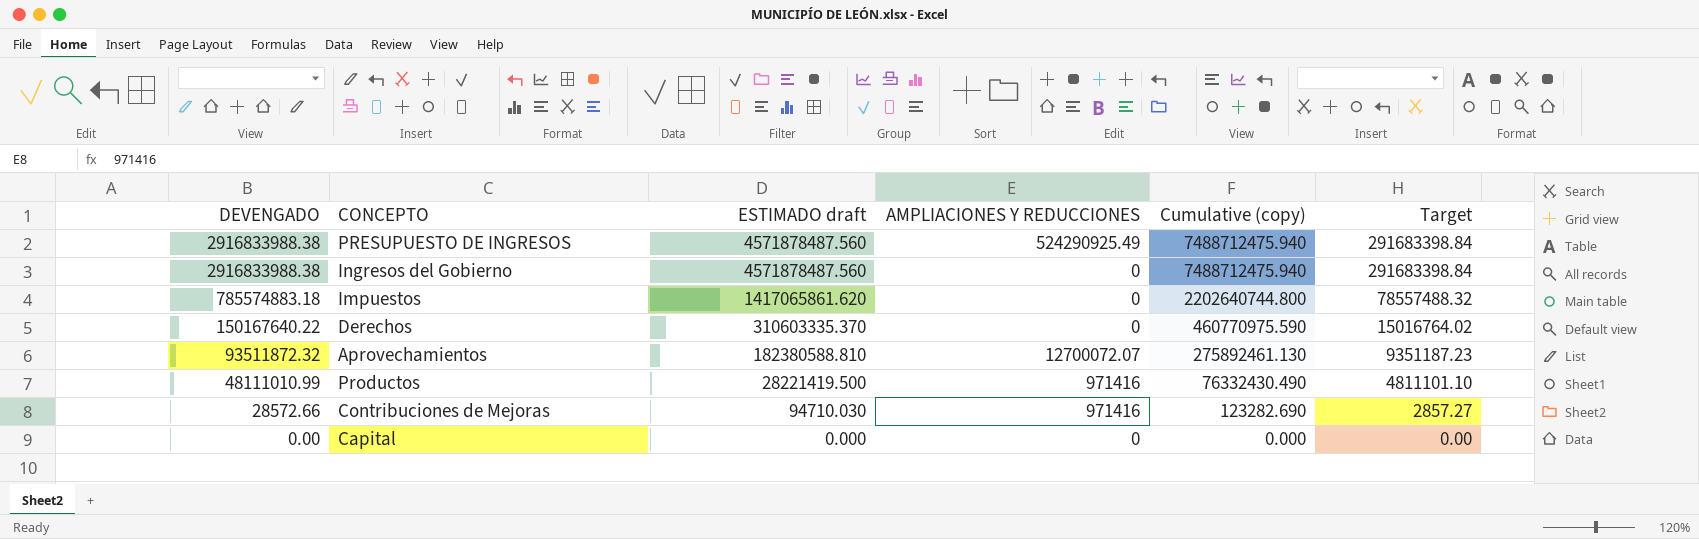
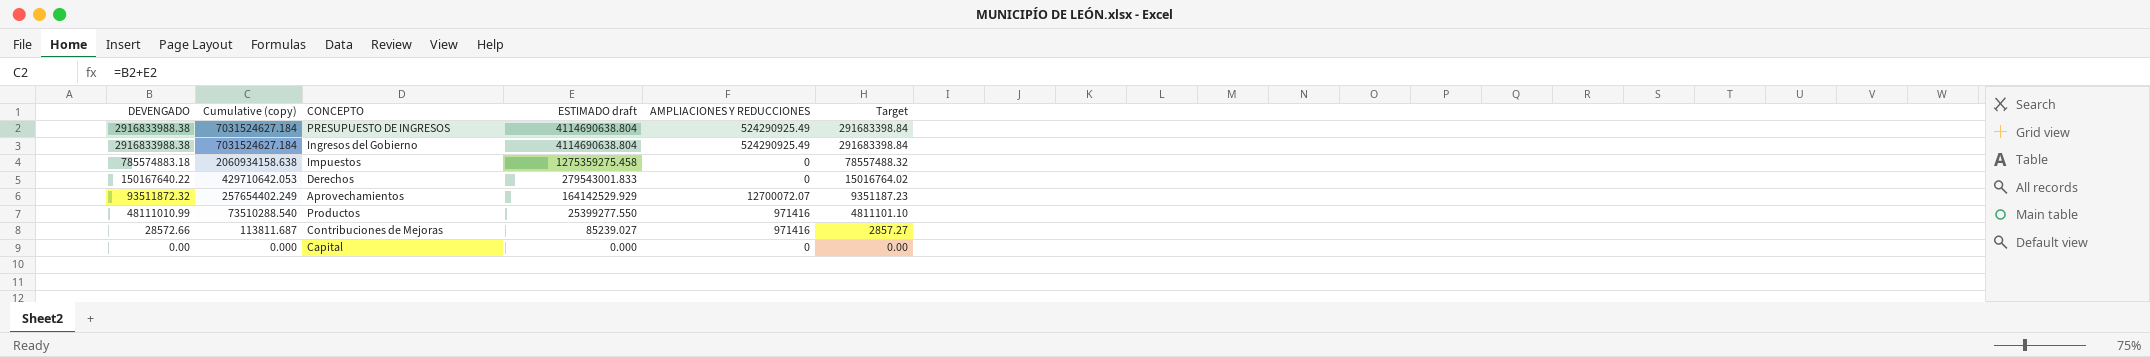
column Cumulative (copy) | position: 5 -> 2
PRESUPUESTO DE INGRESOS | Cumulative (copy): 7488712475.940 -> 7031524627.184
PRESUPUESTO DE INGRESOS | ESTIMADO draft: 4571878487.560 -> 4114690638.804
Ingresos del Gobierno | Cumulative (copy): 7488712475.940 -> 7031524627.184
Ingresos del Gobierno | ESTIMADO draft: 4571878487.560 -> 4114690638.804
Ingresos del Gobierno | AMPLIACIONES Y REDUCCIONES: 0 -> 524290925.49
Impuestos | Cumulative (copy): 2202640744.800 -> 2060934158.638
Impuestos | ESTIMADO draft: 1417065861.620 -> 1275359275.458
Derechos | Cumulative (copy): 460770975.590 -> 429710642.053
Derechos | ESTIMADO draft: 310603335.370 -> 279543001.833
Aprovechamientos | Cumulative (copy): 275892461.130 -> 257654402.249
Aprovechamientos | ESTIMADO draft: 182380588.810 -> 164142529.929
Productos | Cumulative (copy): 76332430.490 -> 73510288.540
Productos | ESTIMADO draft: 28221419.500 -> 25399277.550
Contribuciones de Mejoras | Cumulative (copy): 123282.690 -> 113811.687
Contribuciones de Mejoras | ESTIMADO draft: 94710.030 -> 85239.027

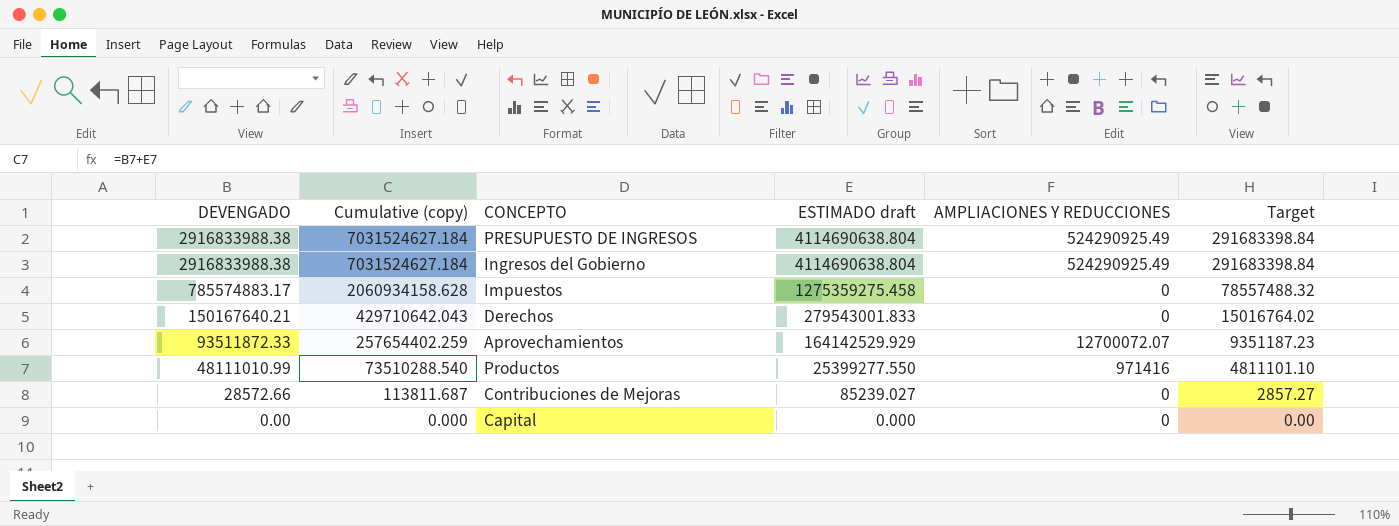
Impuestos | DEVENGADO: 785574883.18 -> 785574883.17
Impuestos | Cumulative (copy): 2060934158.638 -> 2060934158.628
Derechos | DEVENGADO: 150167640.22 -> 150167640.21
Derechos | Cumulative (copy): 429710642.053 -> 429710642.043
Aprovechamientos | DEVENGADO: 93511872.32 -> 93511872.33
Aprovechamientos | Cumulative (copy): 257654402.249 -> 257654402.259
Contribuciones de Mejoras | AMPLIACIONES Y REDUCCIONES: 971416 -> 0

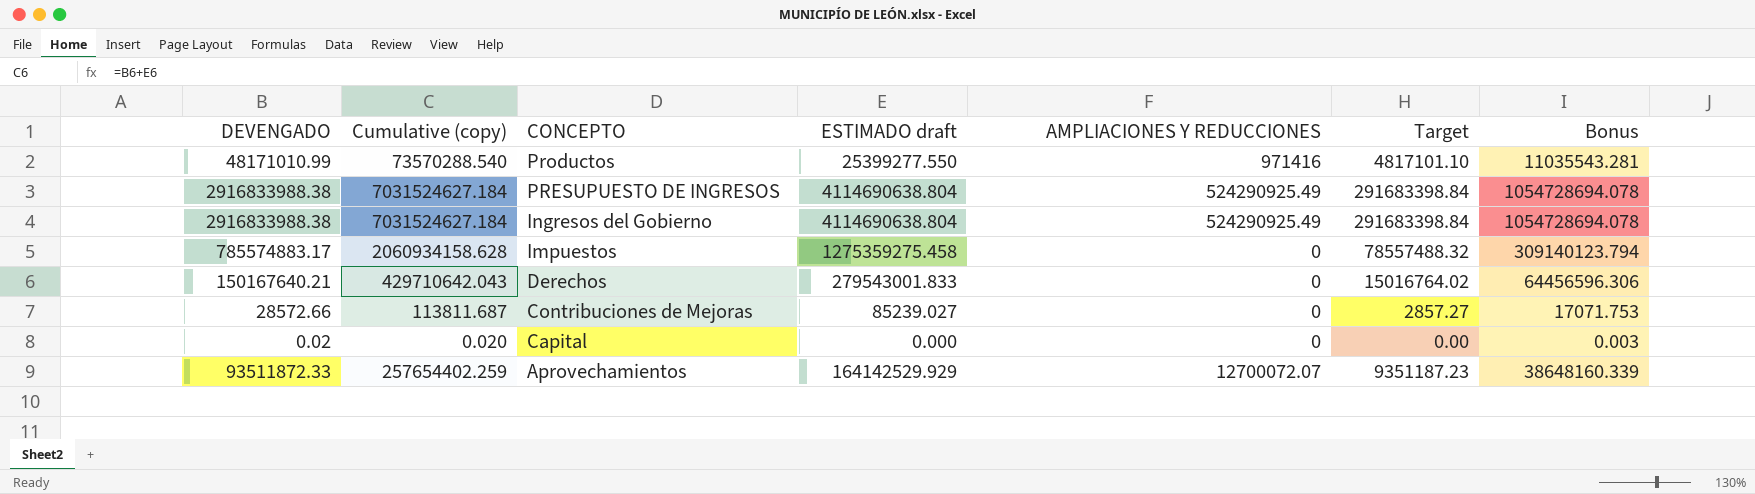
row order: DEVENGADO descending -> CONCEPTO descending
column Bonus | formula: none -> [Cumulative (copy)] * 0.15
Productos | DEVENGADO: 48111010.99 -> 48171010.99
Productos | Cumulative (copy): 73510288.540 -> 73570288.540
Productos | Target: 4811101.10 -> 4817101.10
Capital | DEVENGADO: 0.00 -> 0.02
Capital | Cumulative (copy): 0.000 -> 0.020

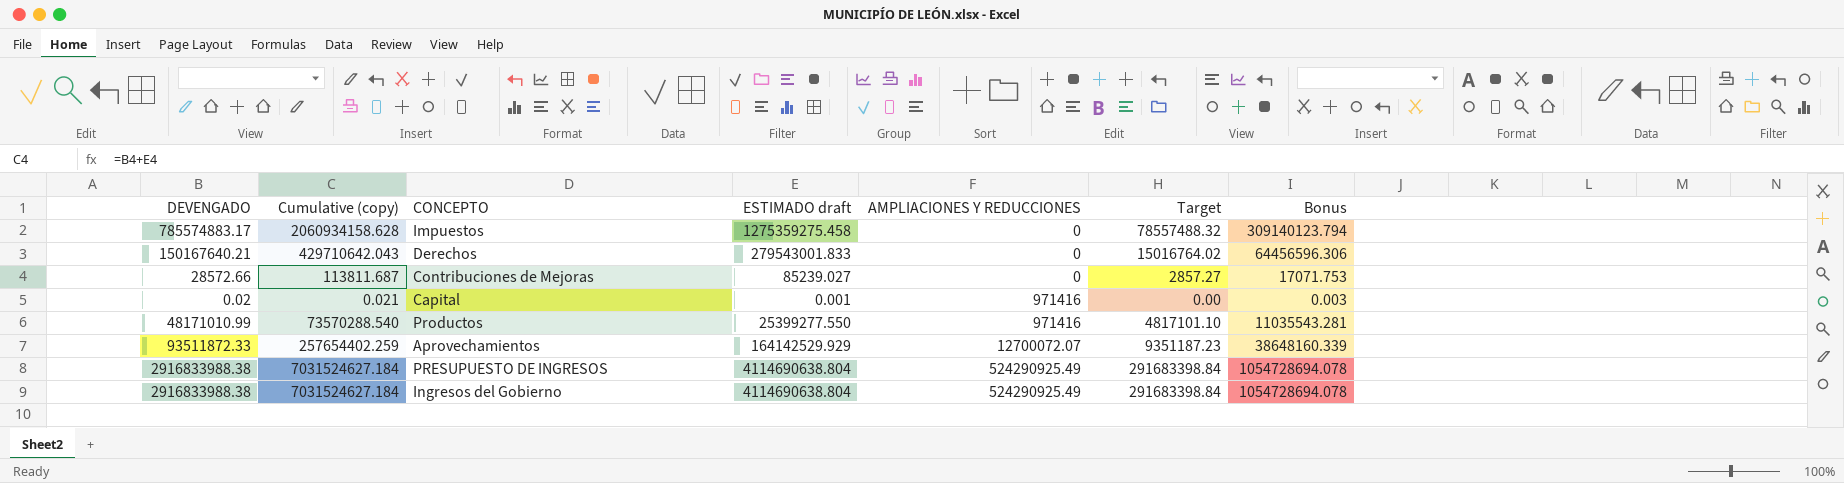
row order: CONCEPTO descending -> AMPLIACIONES Y REDUCCIONES ascending
Capital | Cumulative (copy): 0.020 -> 0.021
Capital | ESTIMADO draft: 0.000 -> 0.001
Capital | AMPLIACIONES Y REDUCCIONES: 0 -> 971416

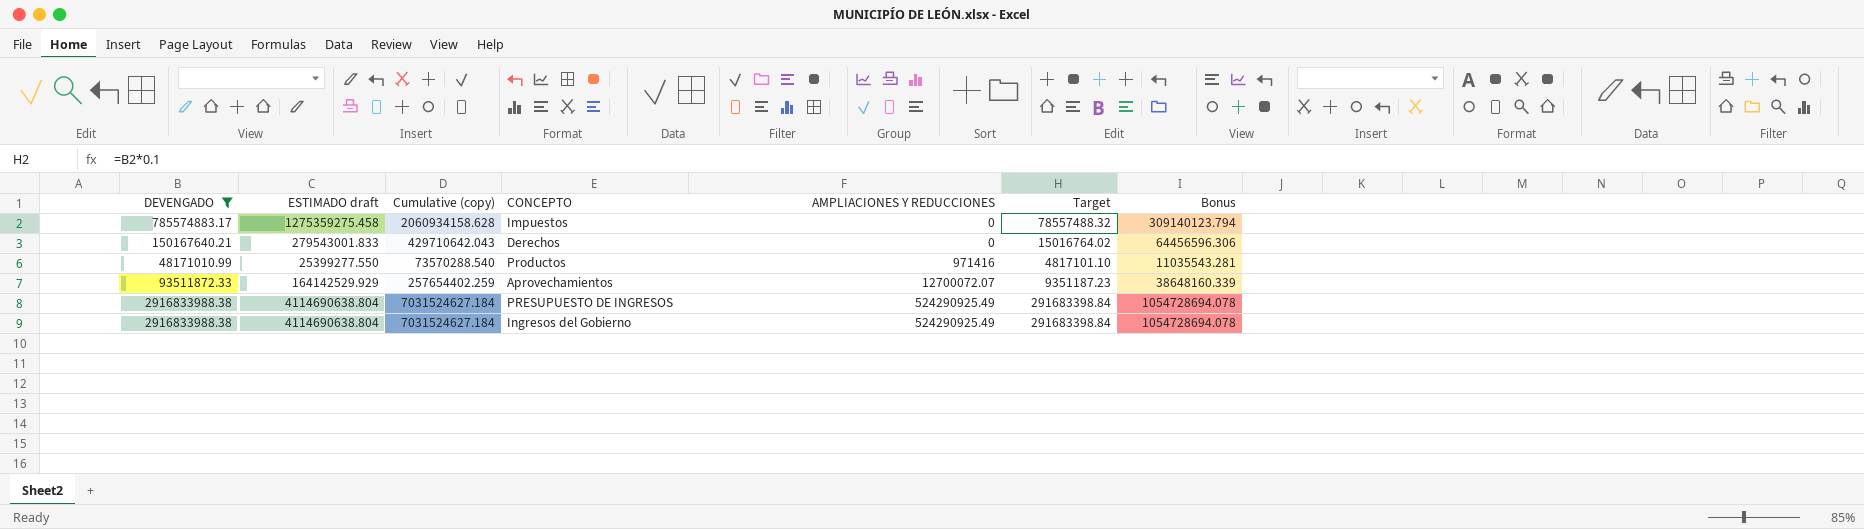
filter: none -> DEVENGADO >= 48171010.99
column ESTIMADO draft | position: 4 -> 2

